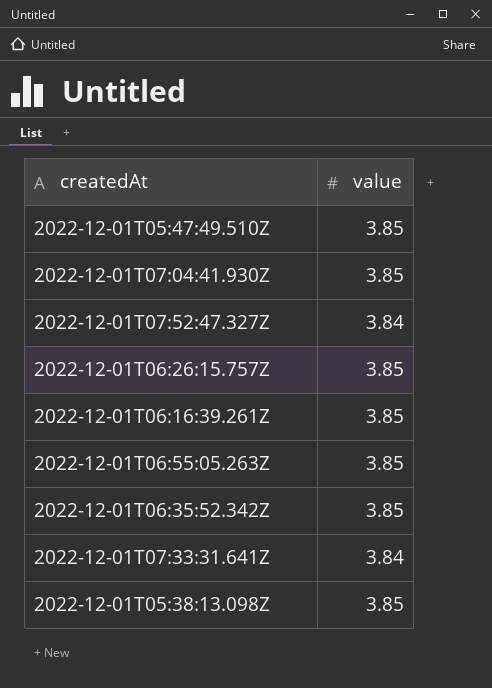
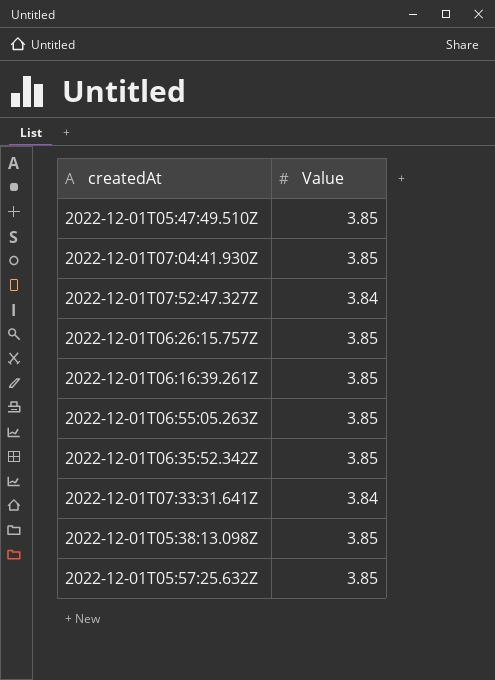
column name: value -> Value
row 2022-12-01T05:57:25.632Z: none -> 3.85

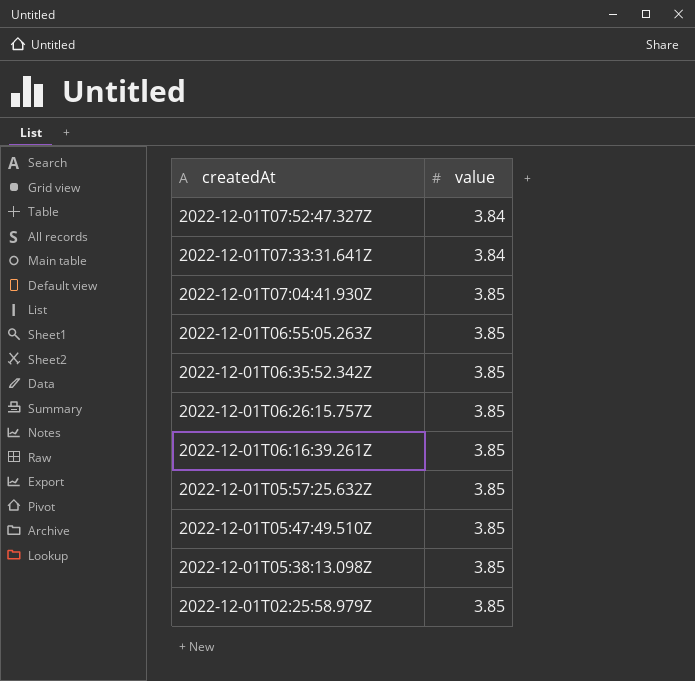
row order: none -> createdAt descending
column name: Value -> value
row 2022-12-01T02:25:58.979Z: none -> 3.85

